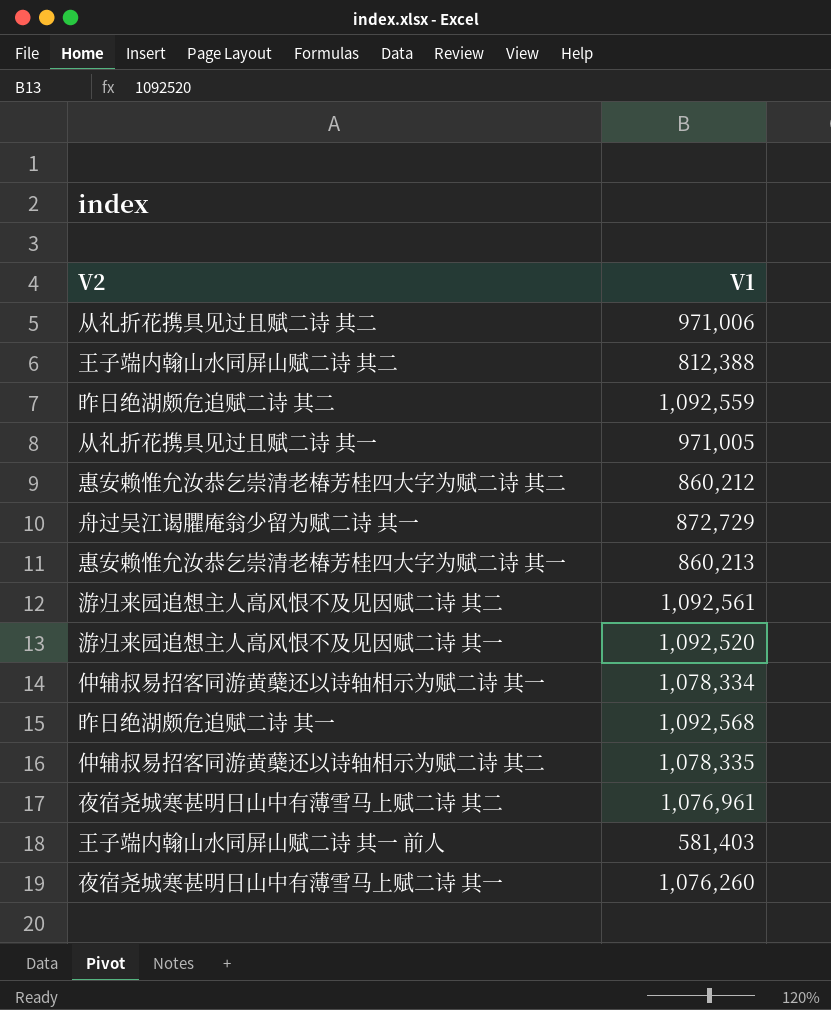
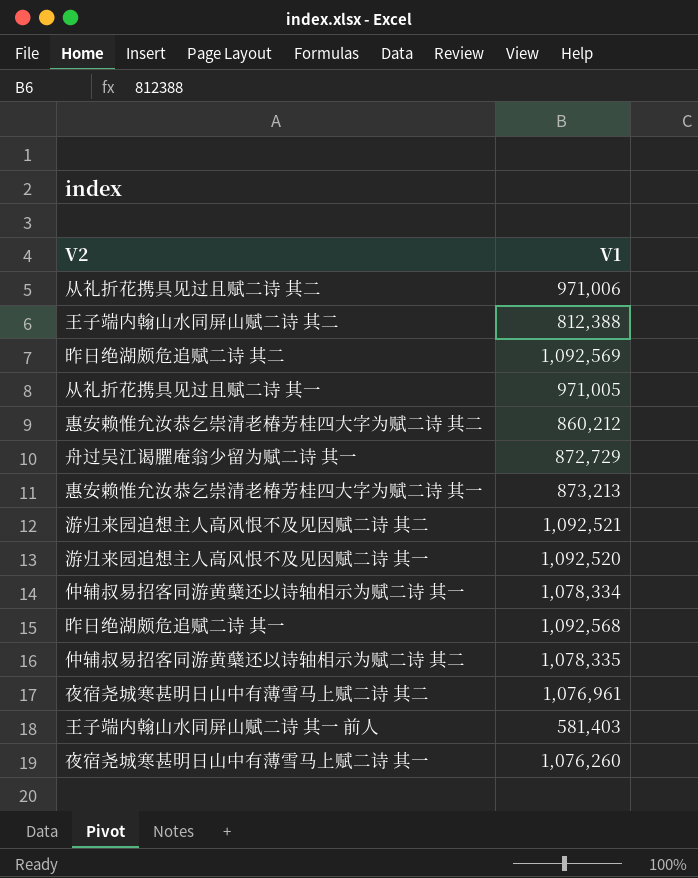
昨日绝湖颇危追赋二诗 其二 | V1: 1,092,559 -> 1,092,569
惠安赖惟允汝恭乞崇清老椿芳桂四大字为赋二诗 其一 | V1: 860,213 -> 873,213
游归来园追想主人高风恨不及见因赋二诗 其二 | V1: 1,092,561 -> 1,092,521

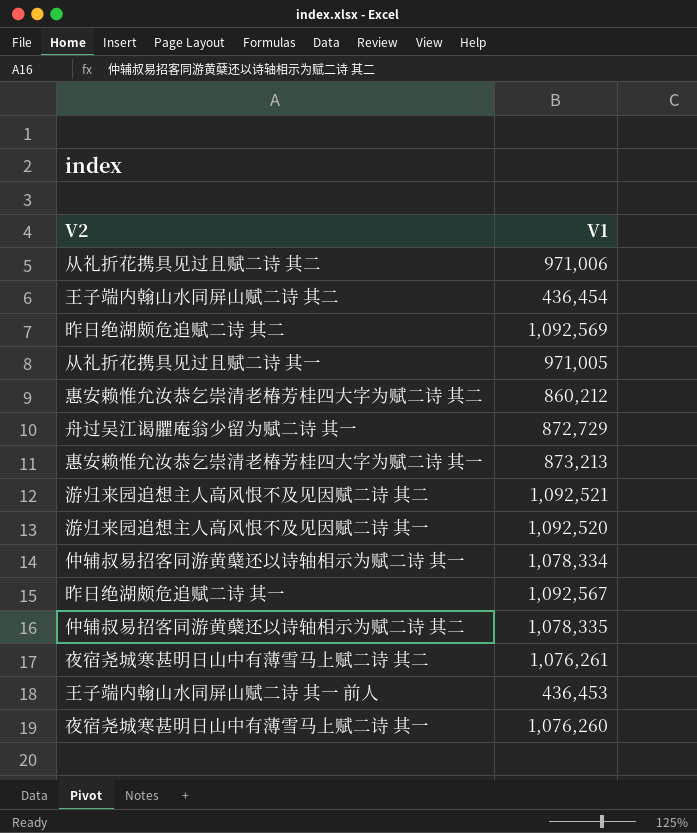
王子端内翰山水同屏山赋二诗 其二 | V1: 812,388 -> 436,454
昨日绝湖颇危追赋二诗 其一 | V1: 1,092,568 -> 1,092,567
夜宿尧城寒甚明日山中有薄雪马上赋二诗 其二 | V1: 1,076,961 -> 1,076,261
王子端内翰山水同屏山赋二诗 其一 前人 | V1: 581,403 -> 436,453

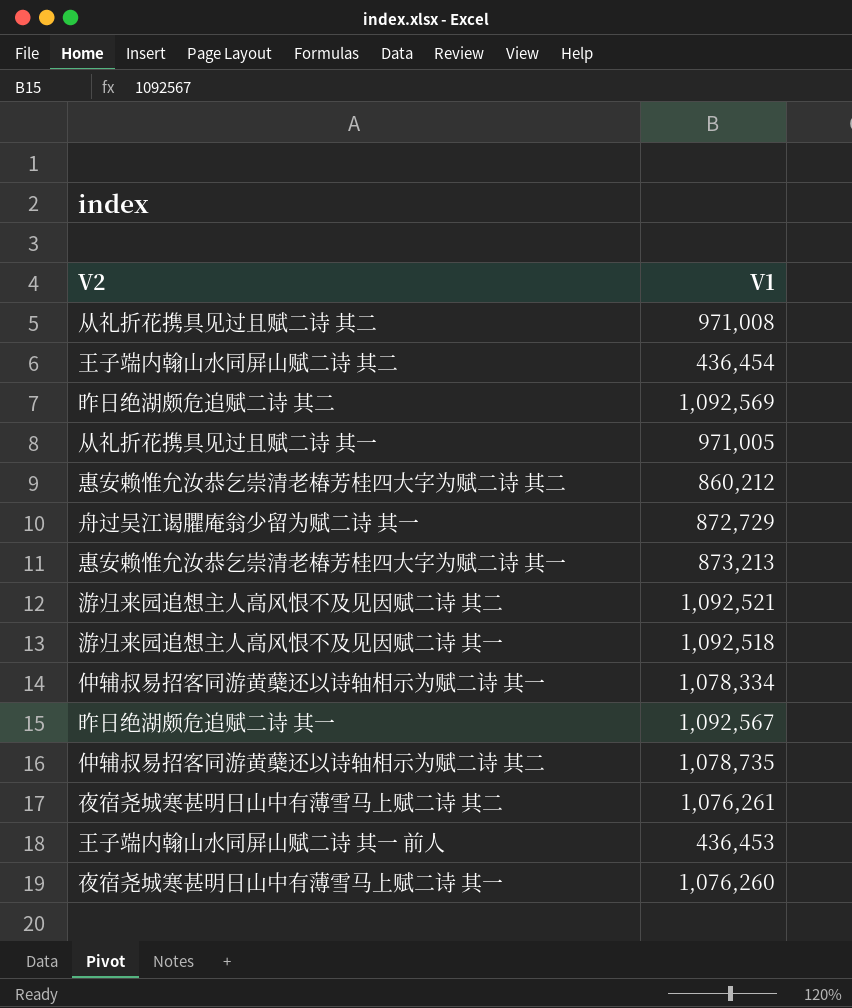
从礼折花携具见过且赋二诗 其二 | V1: 971,006 -> 971,008
游归来园追想主人高风恨不及见因赋二诗 其一 | V1: 1,092,520 -> 1,092,518
仲辅叔易招客同游黄蘖还以诗轴相示为赋二诗 其二 | V1: 1,078,335 -> 1,078,735

